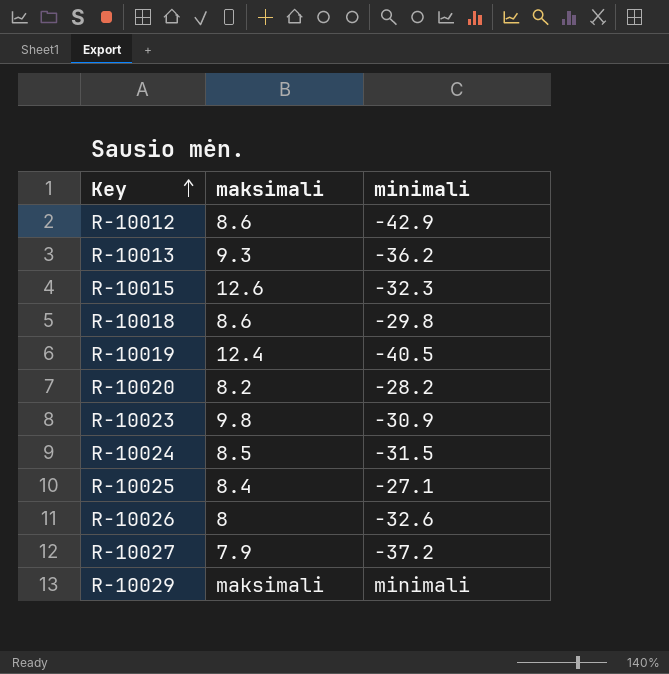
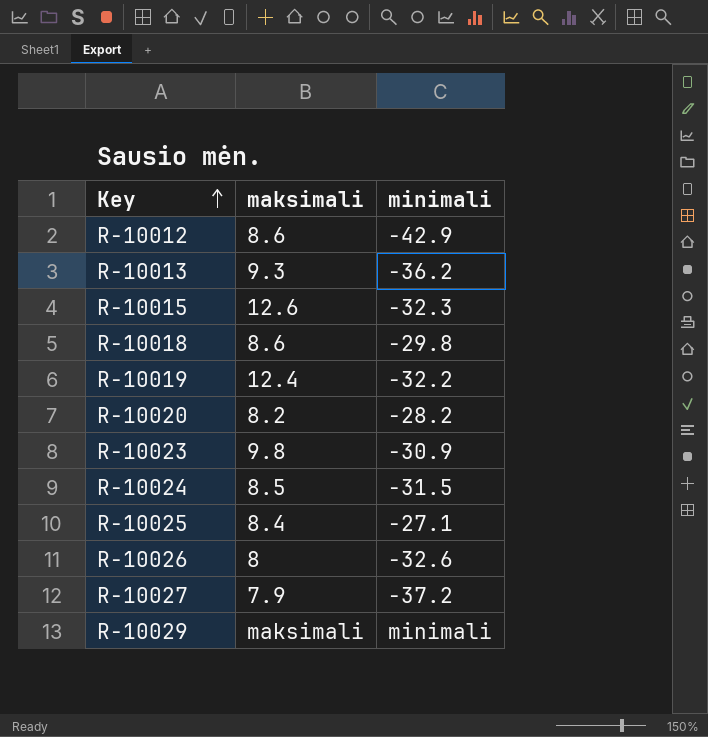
R-10019 | minimali: -40.5 -> -32.2

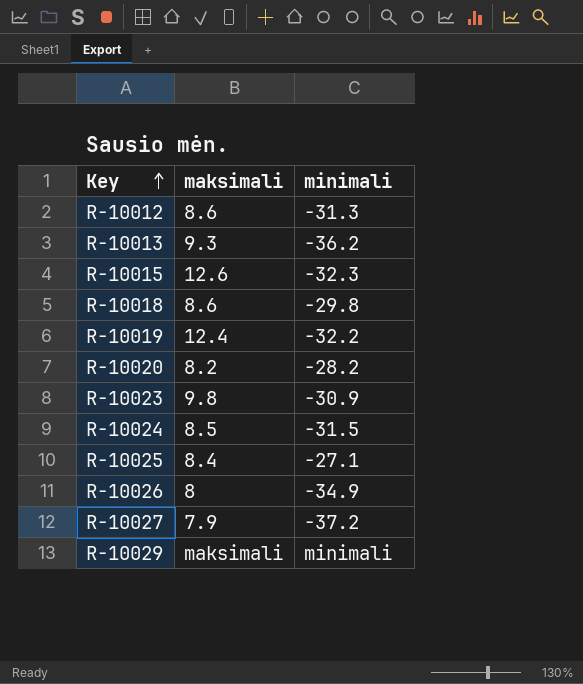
R-10012 | minimali: -42.9 -> -31.3
R-10026 | minimali: -32.6 -> -34.9

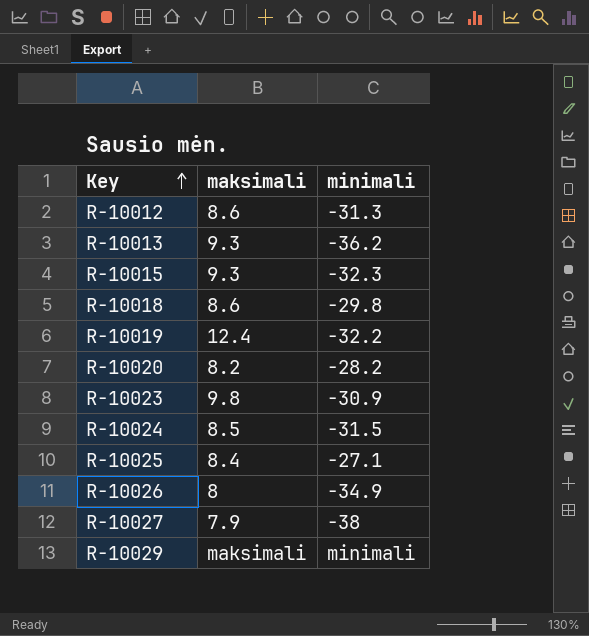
R-10015 | maksimali: 12.6 -> 9.3
R-10027 | minimali: -37.2 -> -38

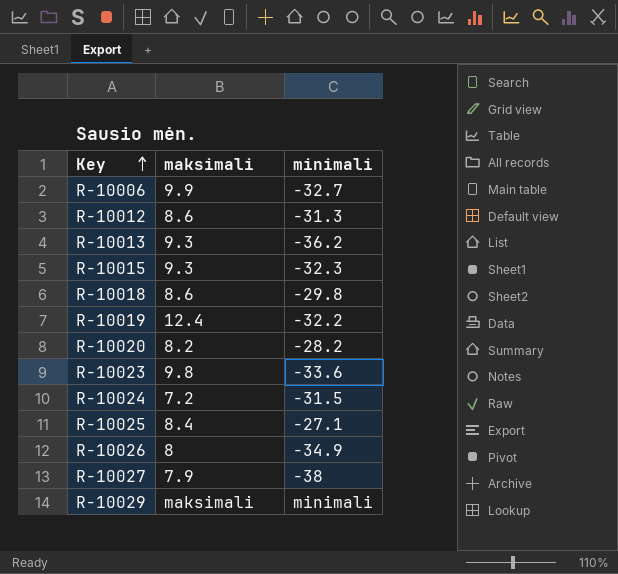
row R-10006: none -> 9.9 | -32.7
R-10023 | minimali: -30.9 -> -33.6
R-10024 | maksimali: 8.5 -> 7.2

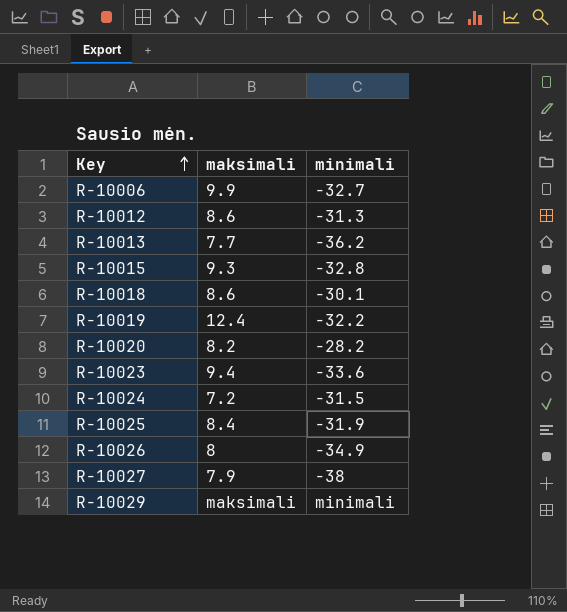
R-10013 | maksimali: 9.3 -> 7.7
R-10015 | minimali: -32.3 -> -32.8
R-10018 | minimali: -29.8 -> -30.1
R-10023 | maksimali: 9.8 -> 9.4
R-10025 | minimali: -27.1 -> -31.9

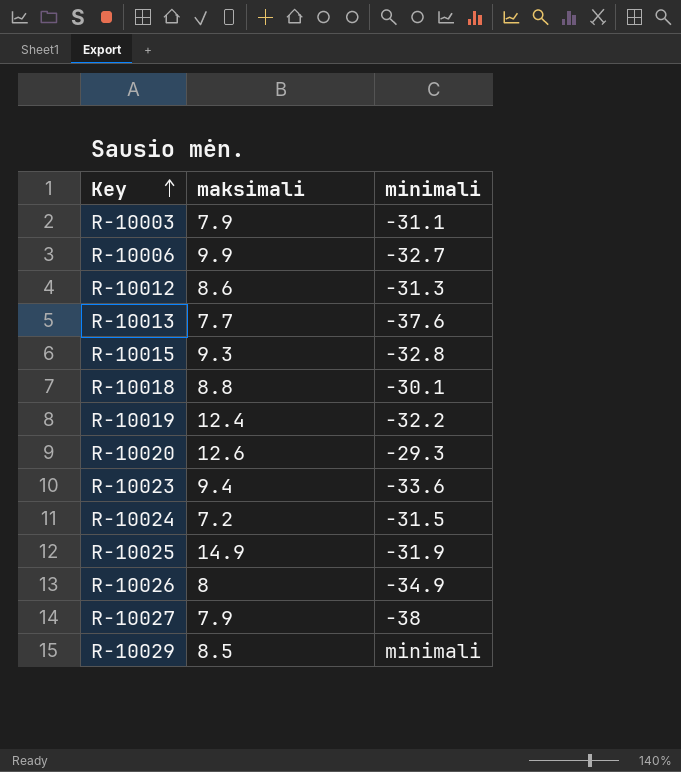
row R-10003: none -> 7.9 | -31.1
R-10013 | minimali: -36.2 -> -37.6
R-10018 | maksimali: 8.6 -> 8.8
R-10020 | maksimali: 8.2 -> 12.6
R-10020 | minimali: -28.2 -> -29.3
R-10025 | maksimali: 8.4 -> 14.9
R-10029 | maksimali: maksimali -> 8.5

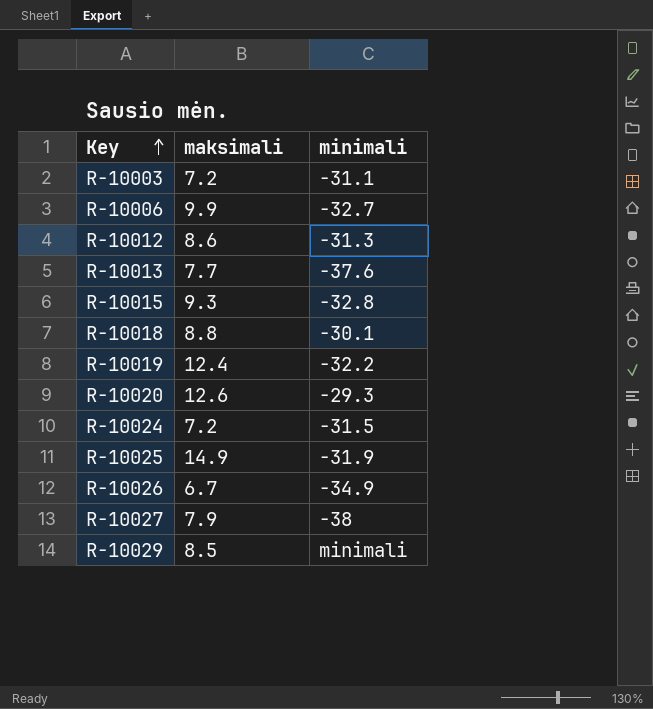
row R-10023: 9.4 | -33.6 -> none
R-10003 | maksimali: 7.9 -> 7.2
R-10026 | maksimali: 8 -> 6.7

